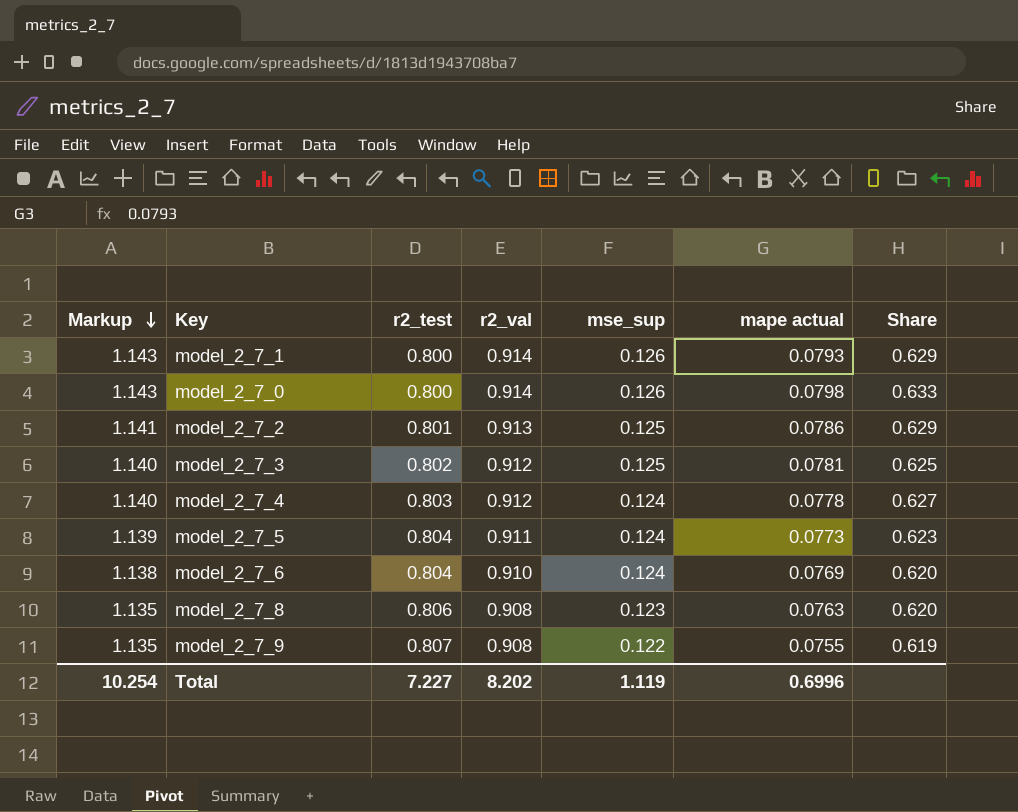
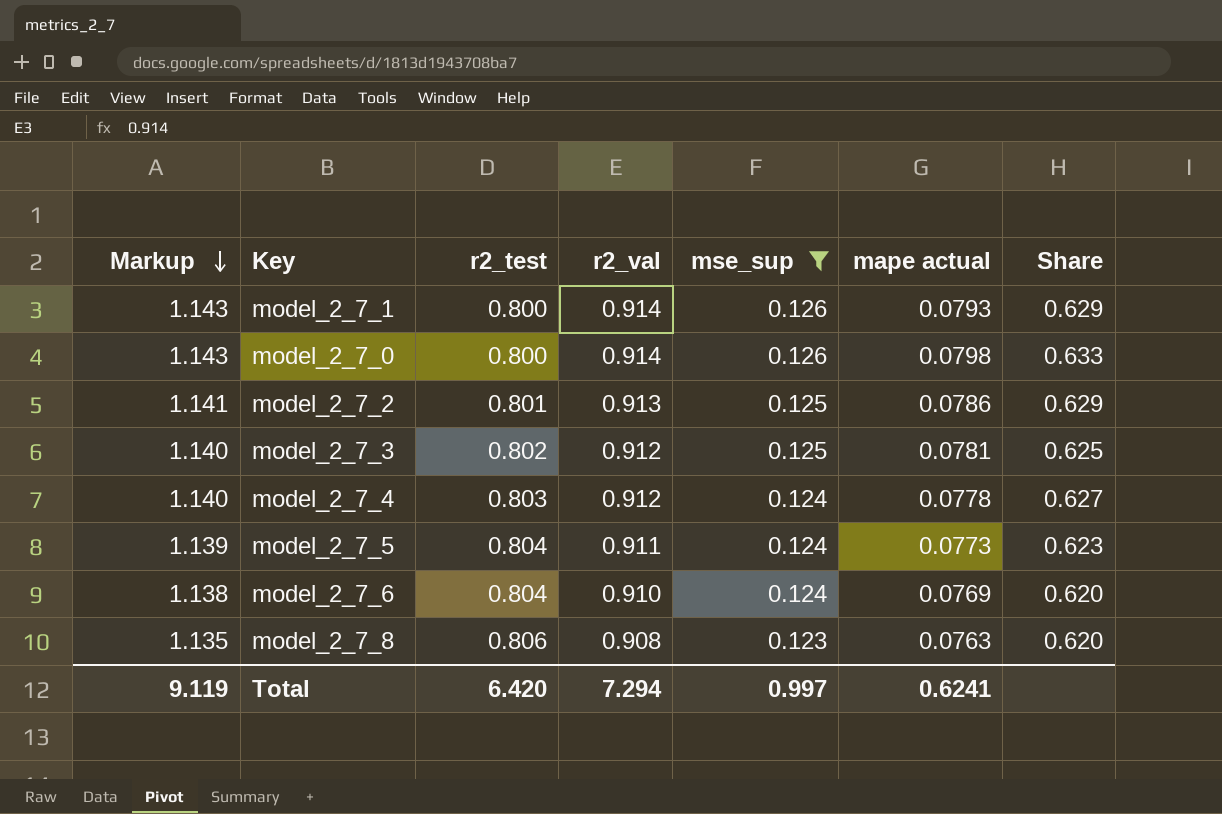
filter: none -> mse_sup != 0.122
Total | Markup: 10.254 -> 9.119
Total | r2_test: 7.227 -> 6.420
Total | r2_val: 8.202 -> 7.294
Total | mse_sup: 1.119 -> 0.997
Total | mape actual: 0.6996 -> 0.6241

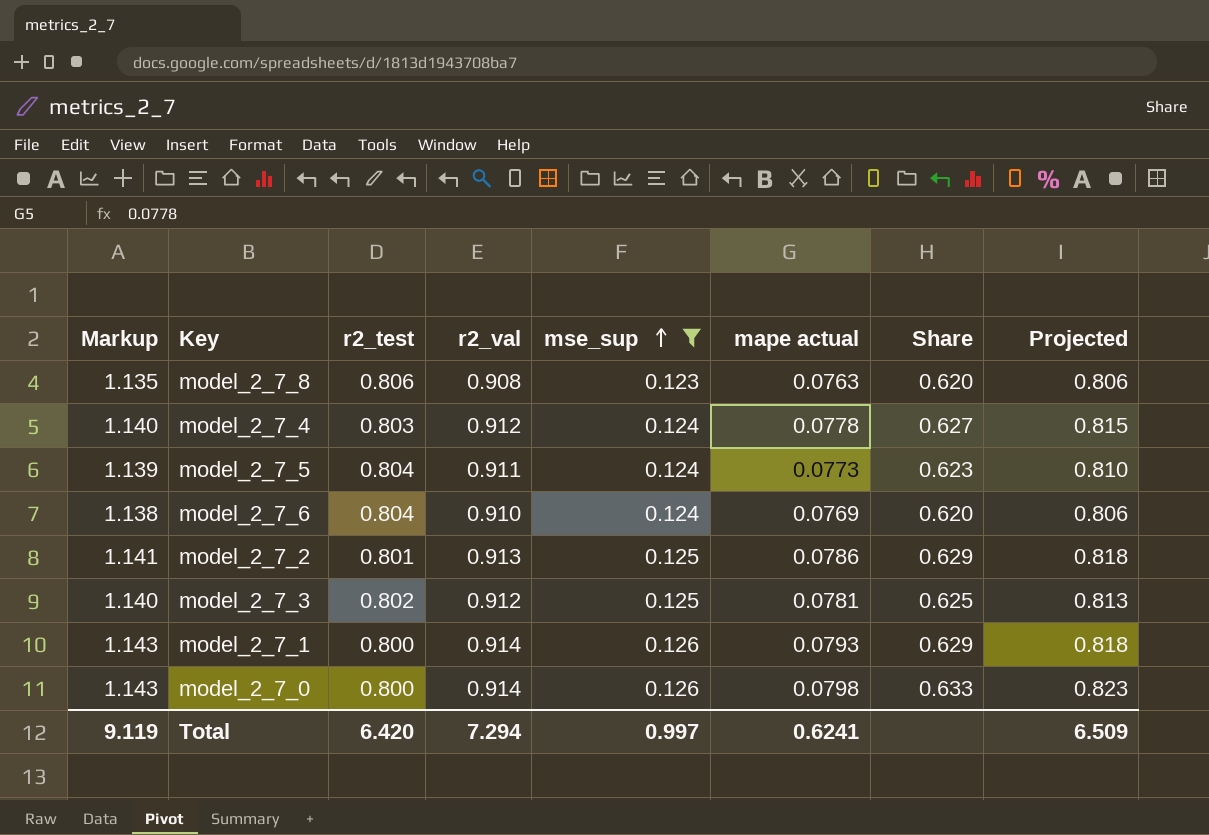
row order: Markup descending -> mse_sup ascending
column Projected | formula: none -> [Share] * 1.3

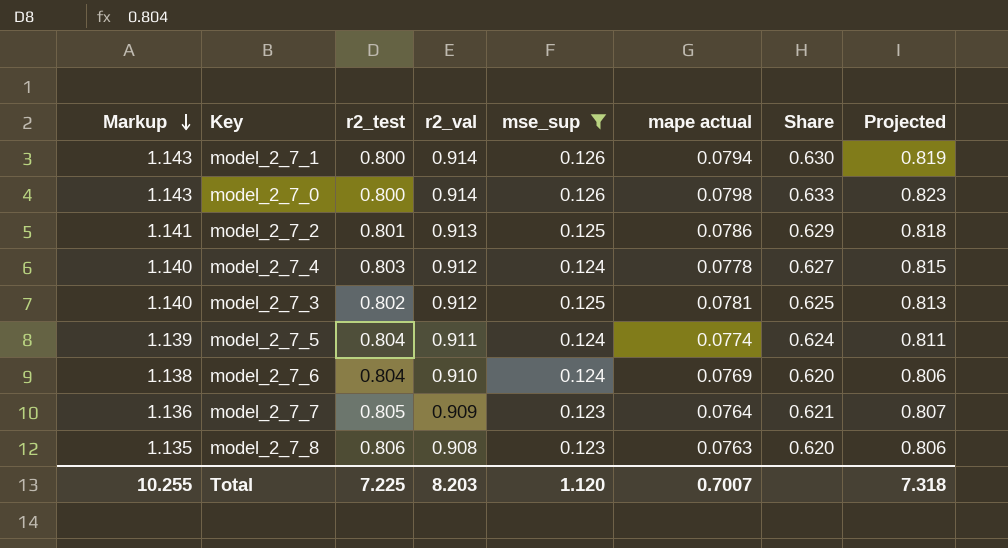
row order: mse_sup ascending -> Markup descending
model_2_7_1 | mape actual: 0.0793 -> 0.0794
model_2_7_1 | Share: 0.629 -> 0.630
model_2_7_1 | Projected: 0.818 -> 0.819
model_2_7_5 | mape actual: 0.0773 -> 0.0774
model_2_7_5 | Share: 0.623 -> 0.624
model_2_7_5 | Projected: 0.810 -> 0.811
row model_2_7_7: none -> 1.136 | 0.805 | 0.909 | 0.123 | 0.0764 | 0.621 | 0.807
Total | Markup: 9.119 -> 10.255
Total | r2_test: 6.420 -> 7.225
Total | r2_val: 7.294 -> 8.203
Total | mse_sup: 0.997 -> 1.120
Total | mape actual: 0.6241 -> 0.7007
Total | Projected: 6.509 -> 7.318

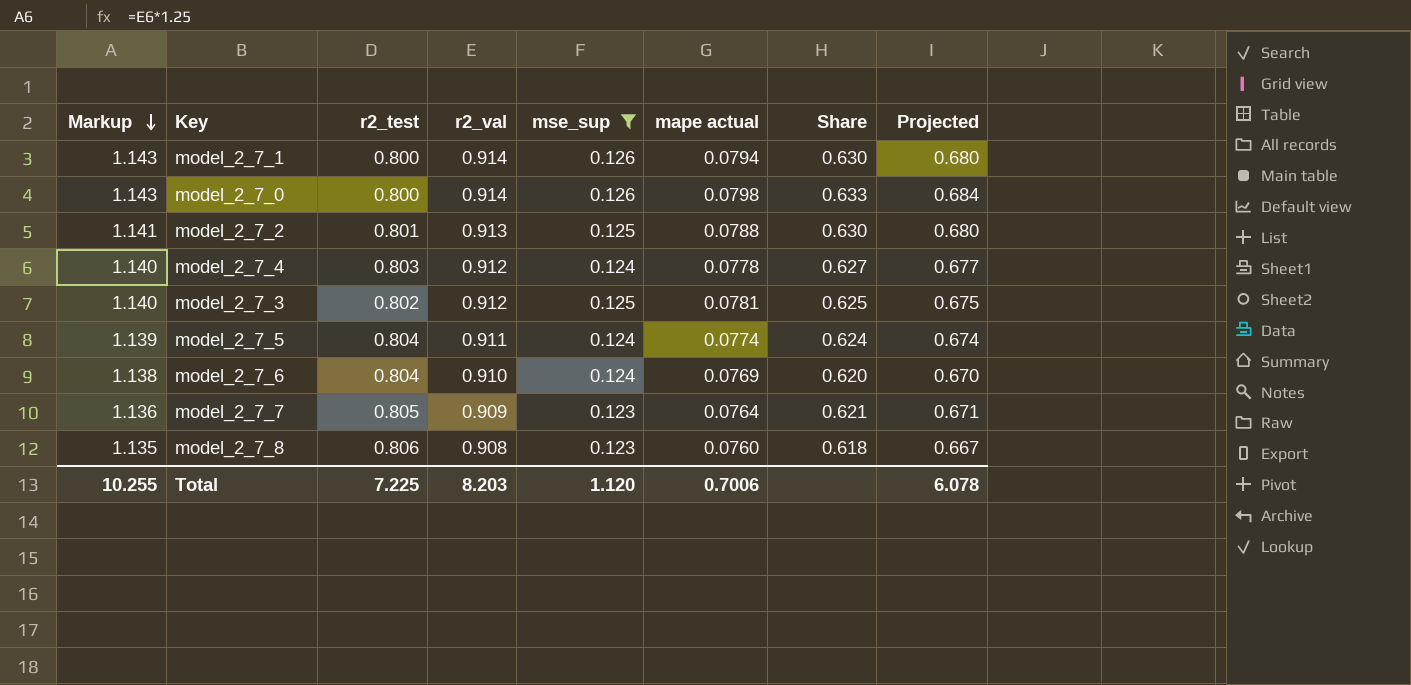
column Projected | formula: [Share] * 1.3 -> [Share] * 1.08
model_2_7_2 | mape actual: 0.0786 -> 0.0788
model_2_7_2 | Share: 0.629 -> 0.630
model_2_7_8 | mape actual: 0.0763 -> 0.0760
model_2_7_8 | Share: 0.620 -> 0.618
Total | mape actual: 0.7007 -> 0.7006
Total | Projected: 7.318 -> 6.078

